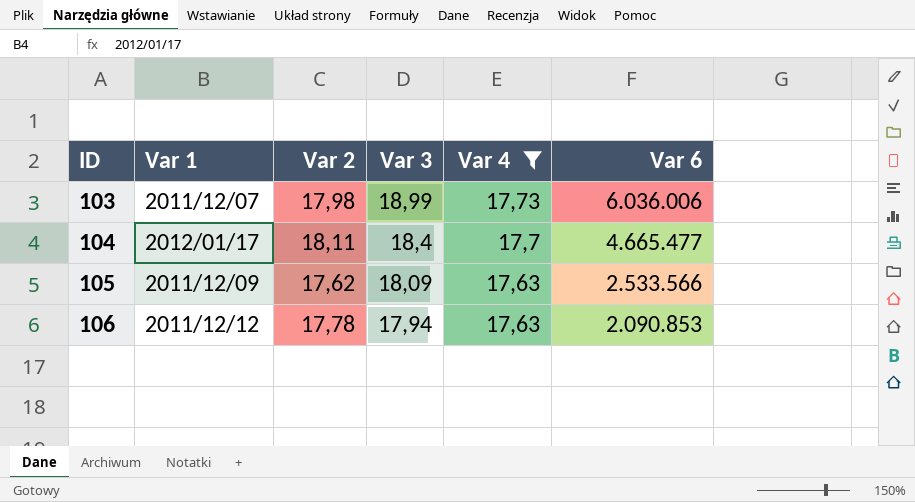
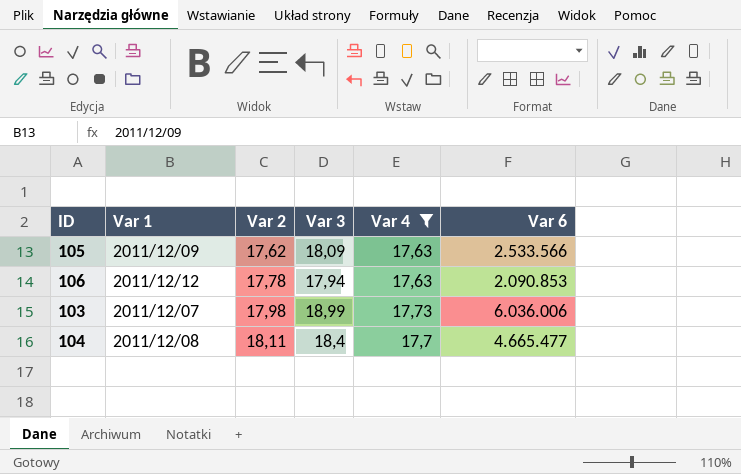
row order: ID ascending -> Var 2 ascending
104 | Var 1: 2012/01/17 -> 2011/12/08

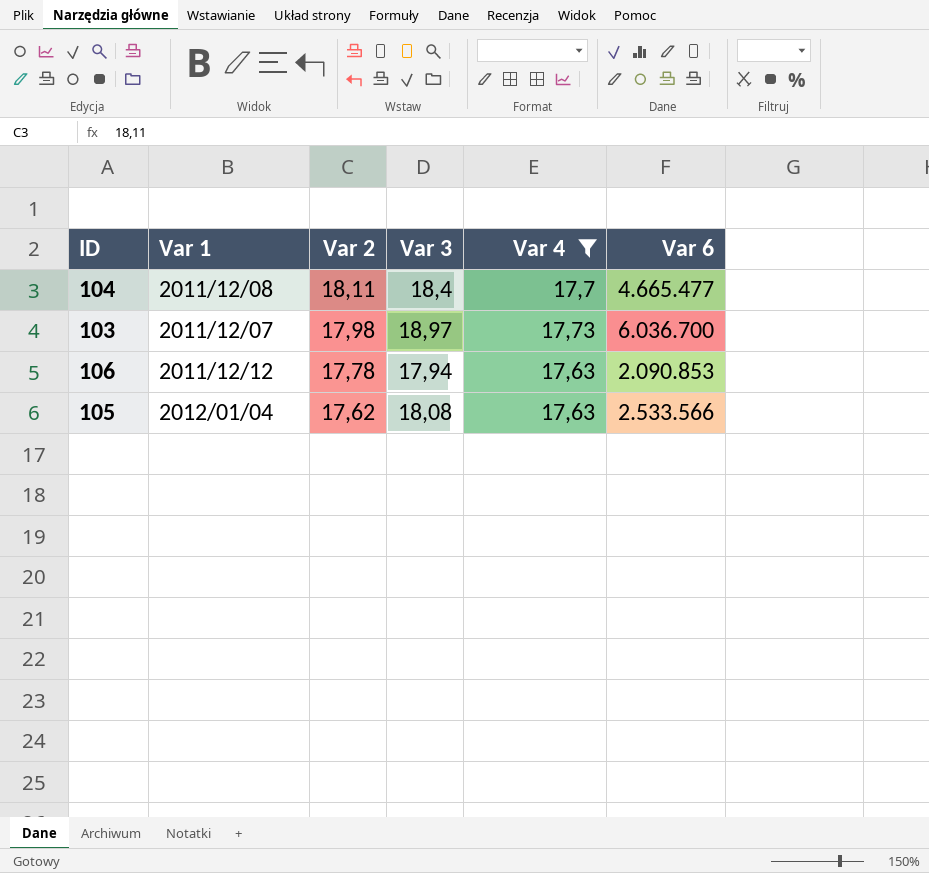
row order: Var 2 ascending -> Var 2 descending
103 | Var 3: 18,99 -> 18,97
103 | Var 6: 6.036.006 -> 6.036.700
105 | Var 1: 2011/12/09 -> 2012/01/04
105 | Var 3: 18,09 -> 18,08

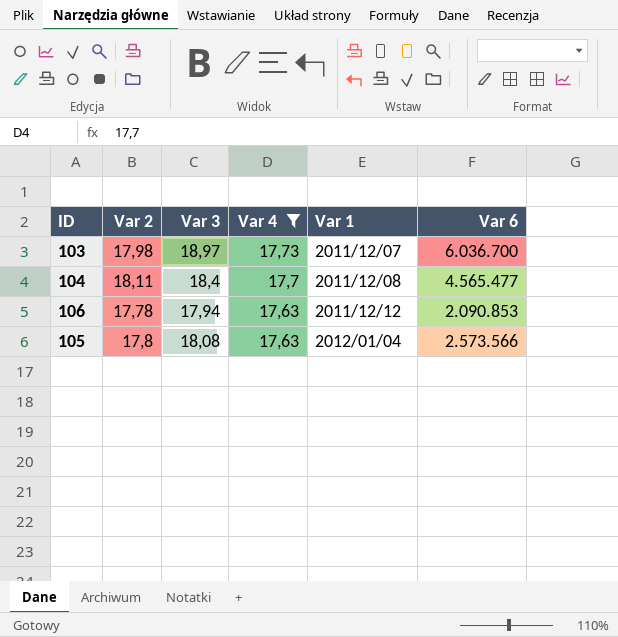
row order: Var 2 descending -> Var 4 descending
column Var 1 | position: 2 -> 5
104 | Var 6: 4.665.477 -> 4.565.477
105 | Var 2: 17,62 -> 17,8
105 | Var 6: 2.533.566 -> 2.573.566

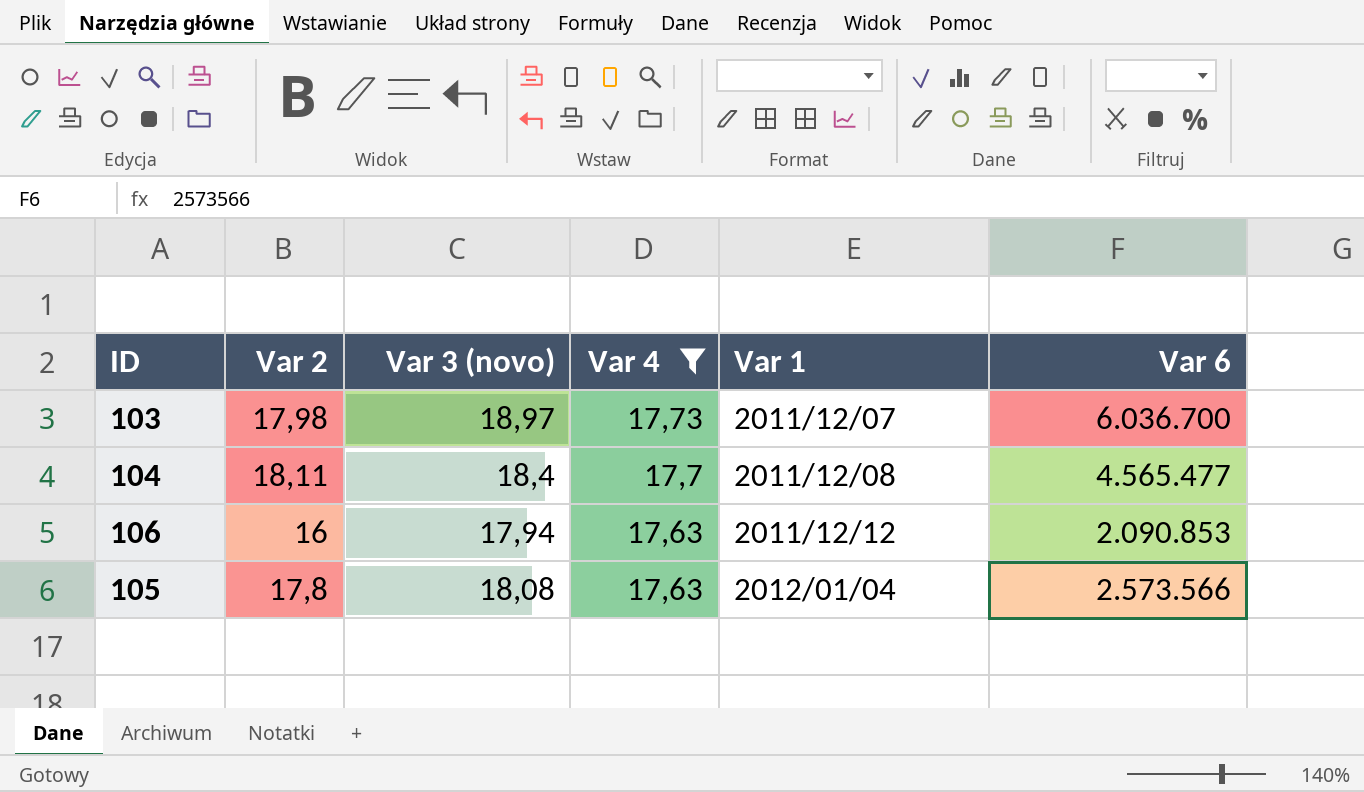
column name: Var 3 -> Var 3 (novo)
106 | Var 2: 17,78 -> 16

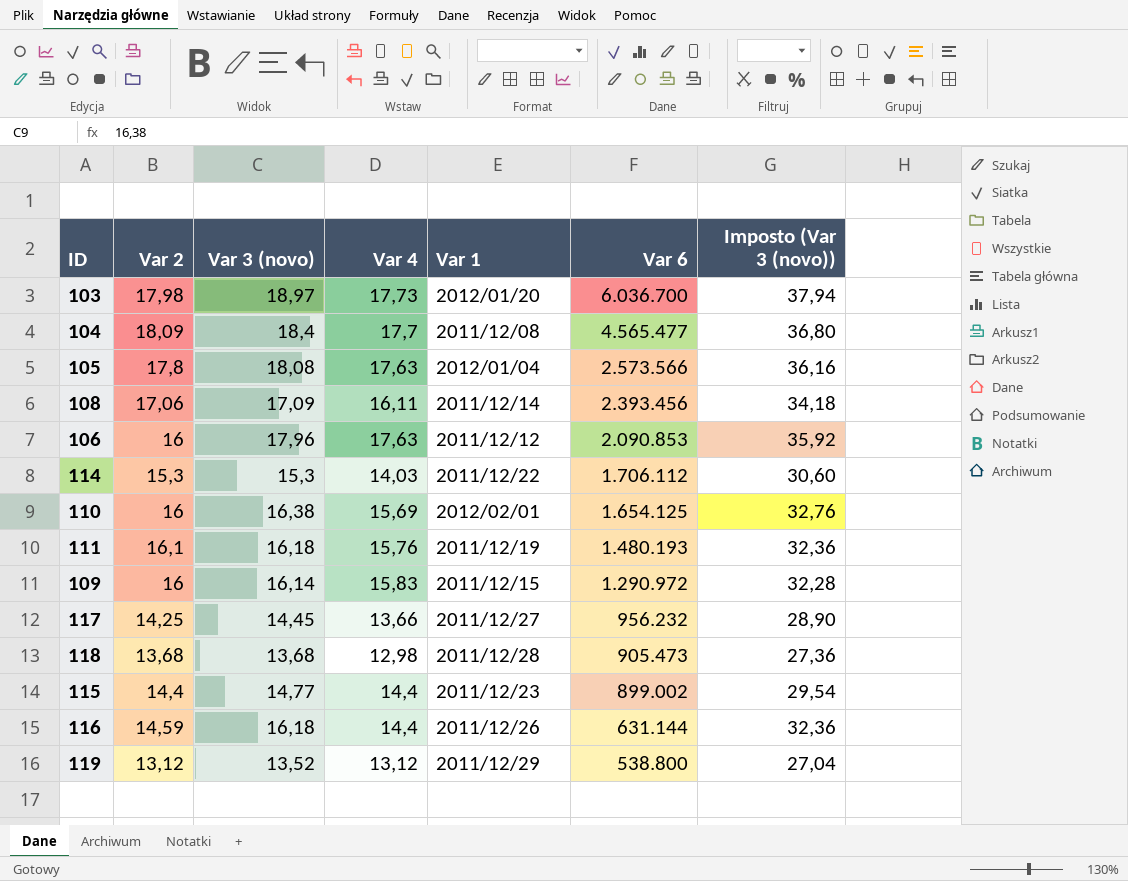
filter: Var 4 >= 17,63 -> none
row order: Var 4 descending -> Var 6 descending
column Imposto (Var 3 (novo)) | formula: none -> [Var 3 (novo)] * 2
103 | Var 1: 2011/12/07 -> 2012/01/20
104 | Var 2: 18,11 -> 18,09
106 | Var 3 (novo): 17,94 -> 17,96

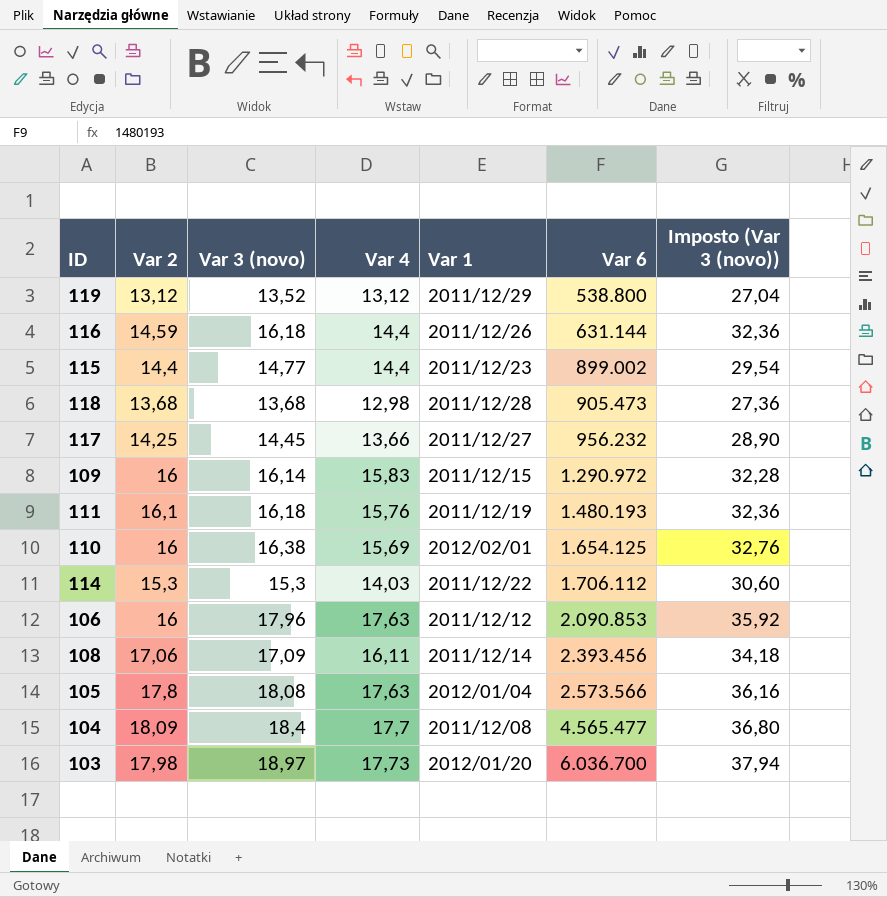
row order: Var 6 descending -> Var 6 ascending

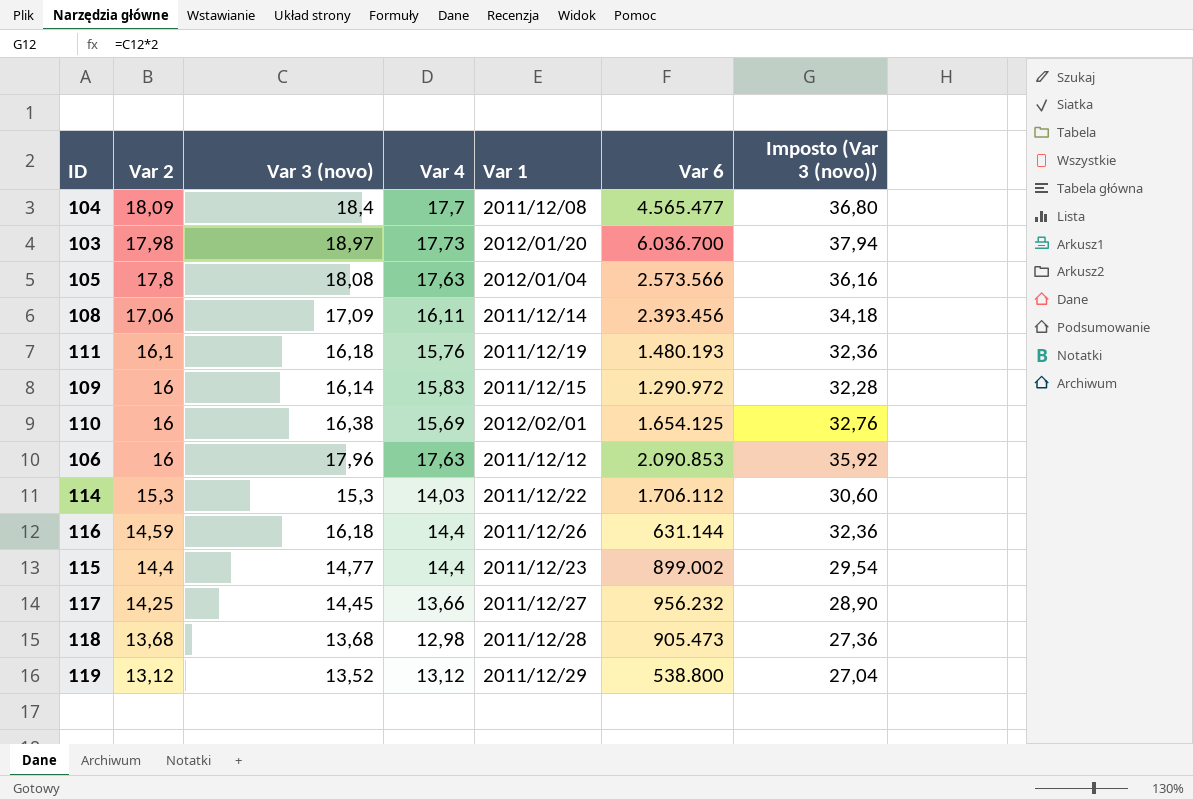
row order: Var 6 ascending -> Var 2 descending

